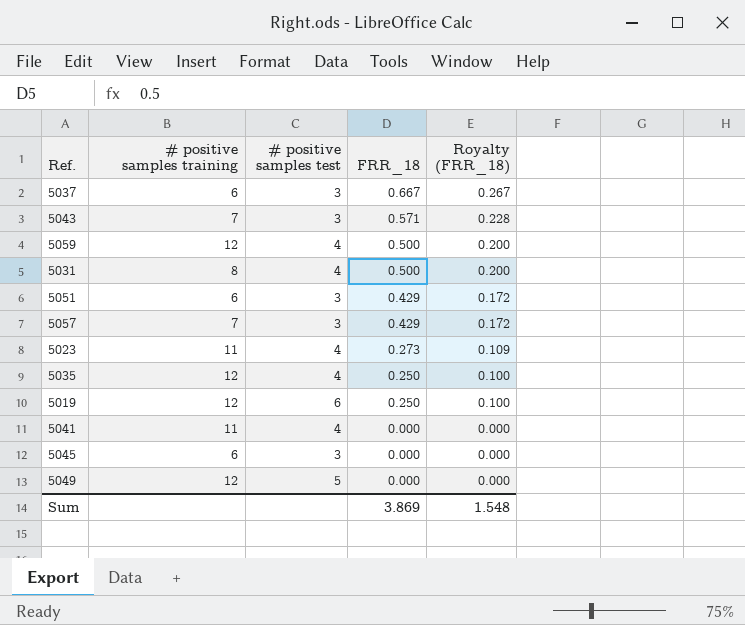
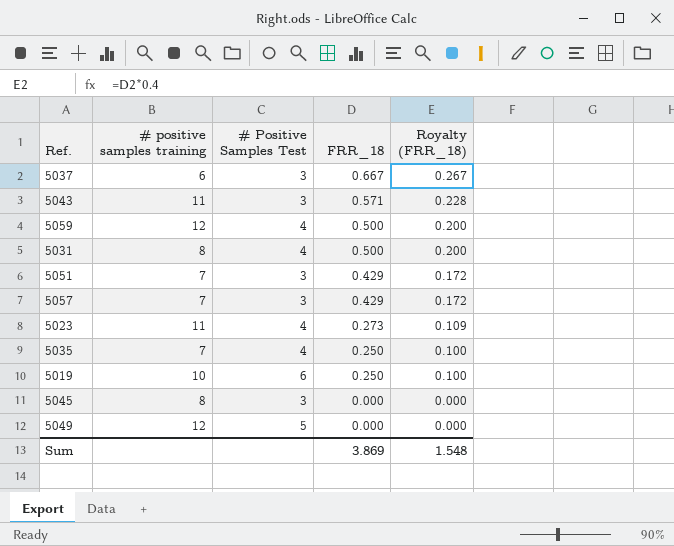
column name: # positive samples test -> # Positive Samples Test
row 5041: 11 | 4 | 0.000 | 0.000 -> none
5043 | # positive samples training: 7 -> 11
5051 | # positive samples training: 6 -> 7
5035 | # positive samples training: 12 -> 7
5019 | # positive samples training: 12 -> 10
5045 | # positive samples training: 6 -> 8

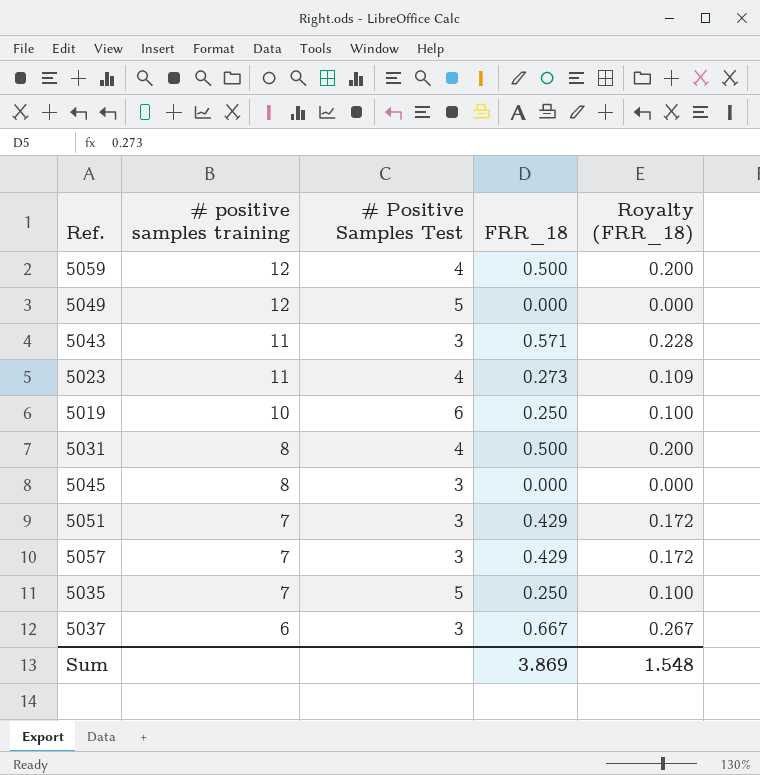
row order: FRR_18 descending -> # positive samples training descending
5035 | # Positive Samples Test: 4 -> 5

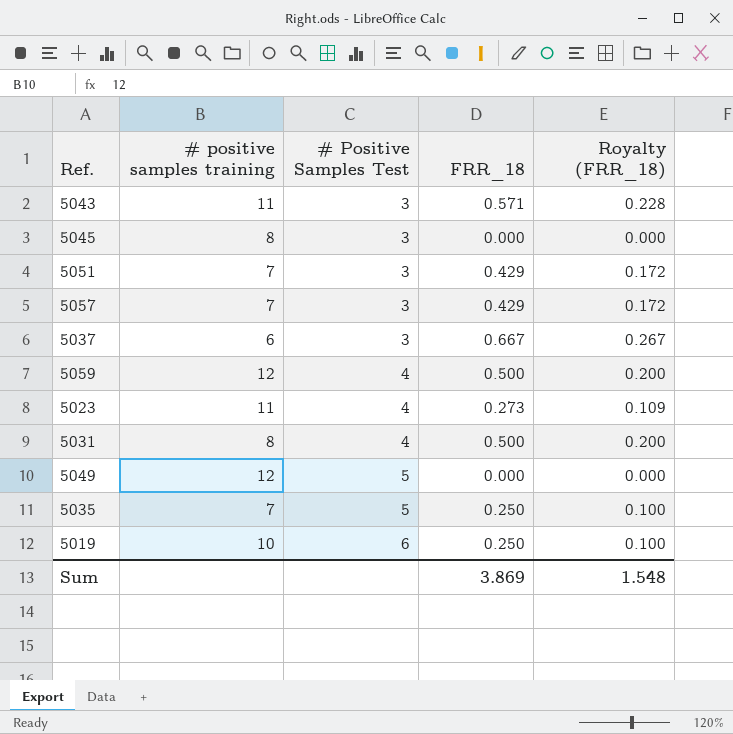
row order: # positive samples training descending -> # Positive Samples Test ascending

